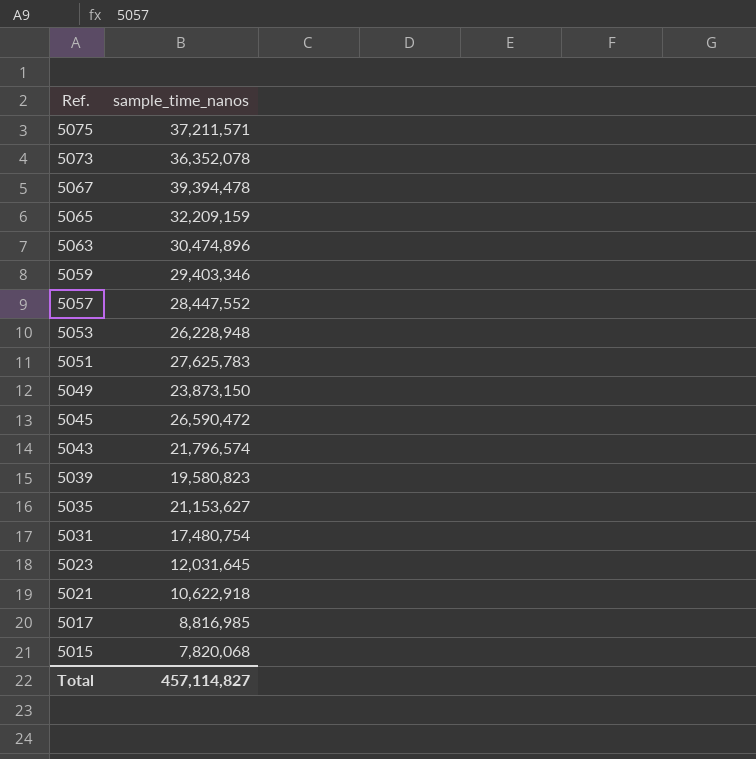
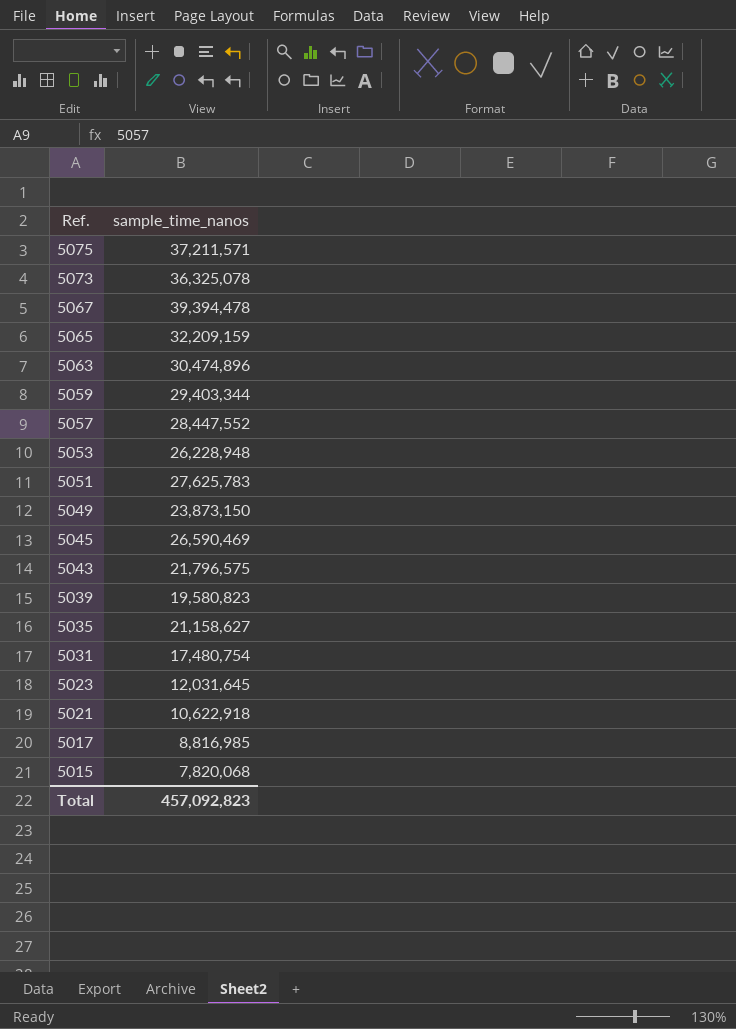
5073 | sample_time_nanos: 36,352,078 -> 36,325,078
5059 | sample_time_nanos: 29,403,346 -> 29,403,344
5045 | sample_time_nanos: 26,590,472 -> 26,590,469
5043 | sample_time_nanos: 21,796,574 -> 21,796,575
5035 | sample_time_nanos: 21,153,627 -> 21,158,627
Total | sample_time_nanos: 457,114,827 -> 457,092,823

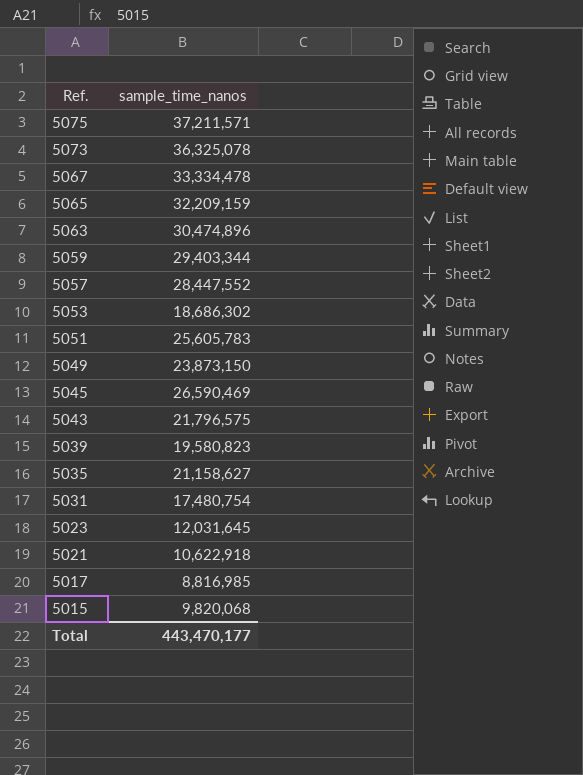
5067 | sample_time_nanos: 39,394,478 -> 33,334,478
5053 | sample_time_nanos: 26,228,948 -> 18,686,302
5051 | sample_time_nanos: 27,625,783 -> 25,605,783
5015 | sample_time_nanos: 7,820,068 -> 9,820,068
Total | sample_time_nanos: 457,092,823 -> 443,470,177

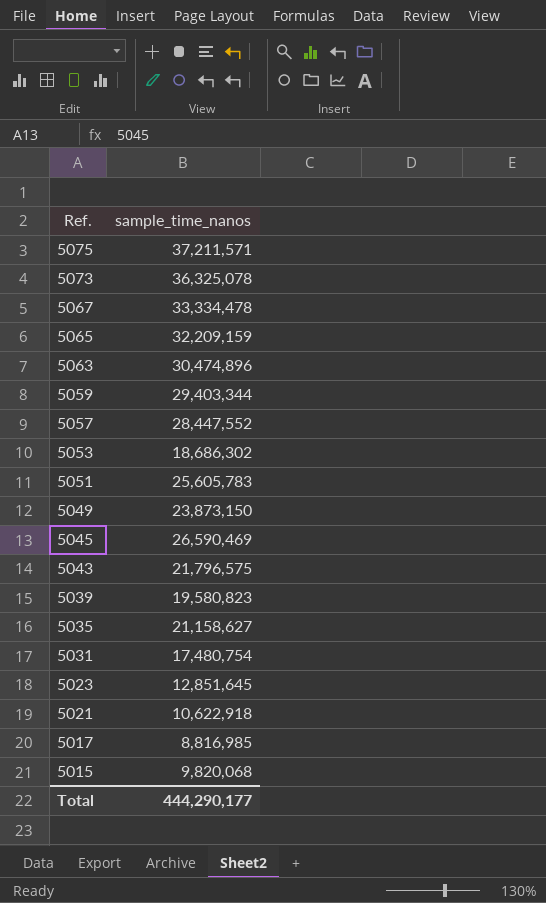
5023 | sample_time_nanos: 12,031,645 -> 12,851,645
Total | sample_time_nanos: 443,470,177 -> 444,290,177

